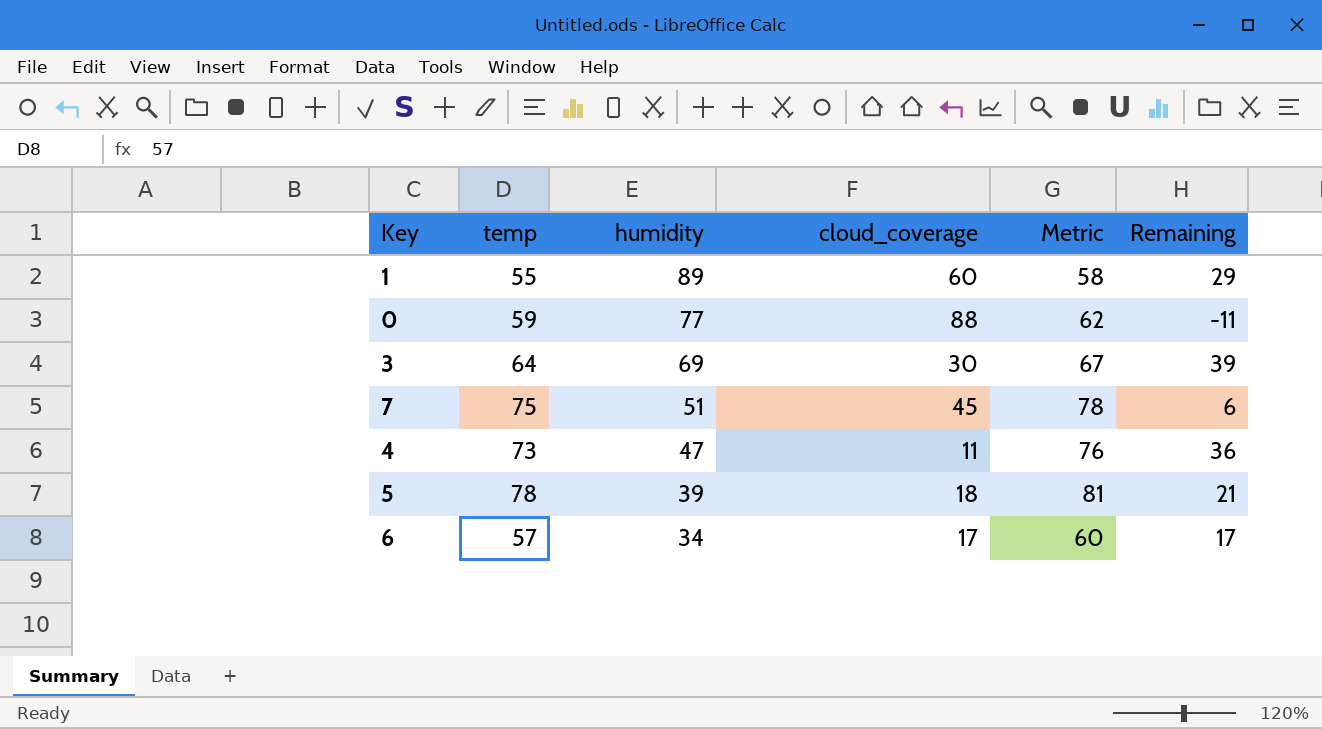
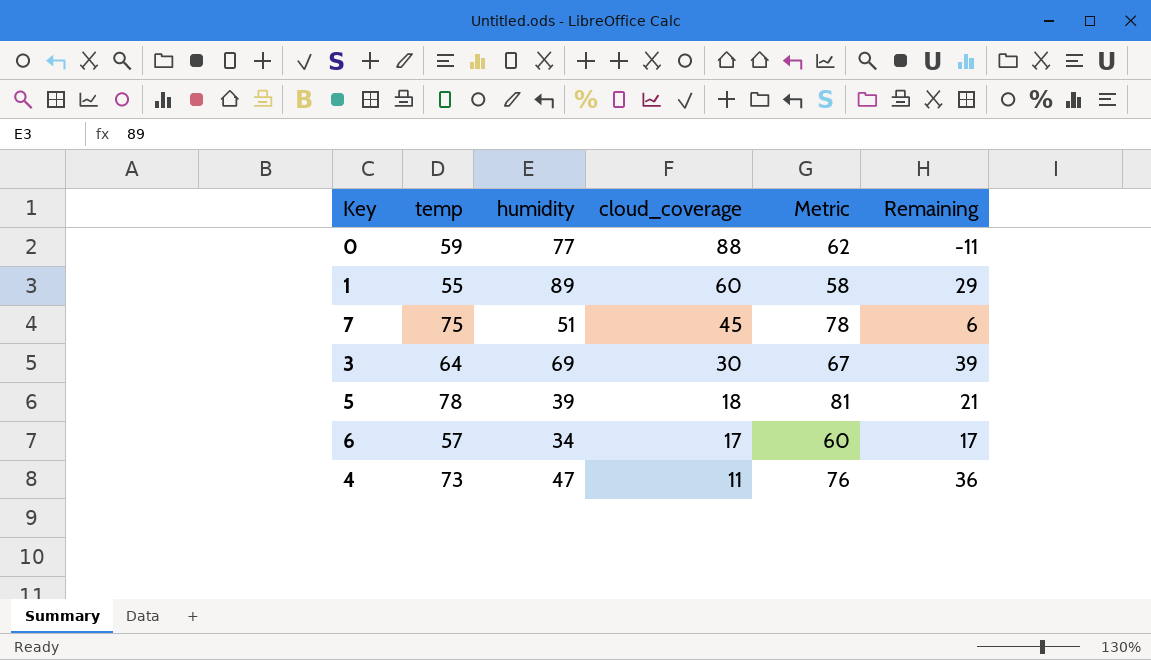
row order: humidity descending -> cloud_coverage descending

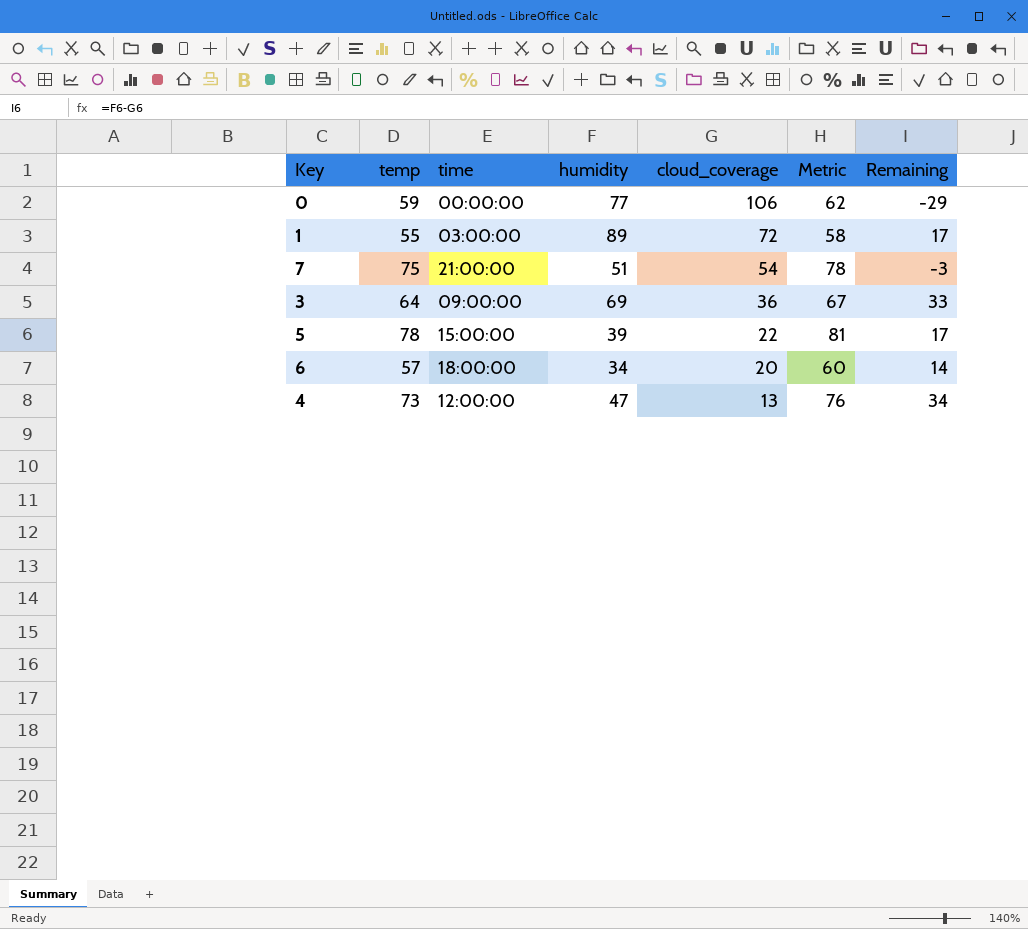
column time | position: none -> 3
0 | cloud_coverage: 88 -> 106
0 | Remaining: -11 -> -29
1 | cloud_coverage: 60 -> 72
1 | Remaining: 29 -> 17
7 | cloud_coverage: 45 -> 54
7 | Remaining: 6 -> -3
3 | cloud_coverage: 30 -> 36
3 | Remaining: 39 -> 33
5 | cloud_coverage: 18 -> 22
5 | Remaining: 21 -> 17
6 | cloud_coverage: 17 -> 20
6 | Remaining: 17 -> 14
4 | cloud_coverage: 11 -> 13
4 | Remaining: 36 -> 34

